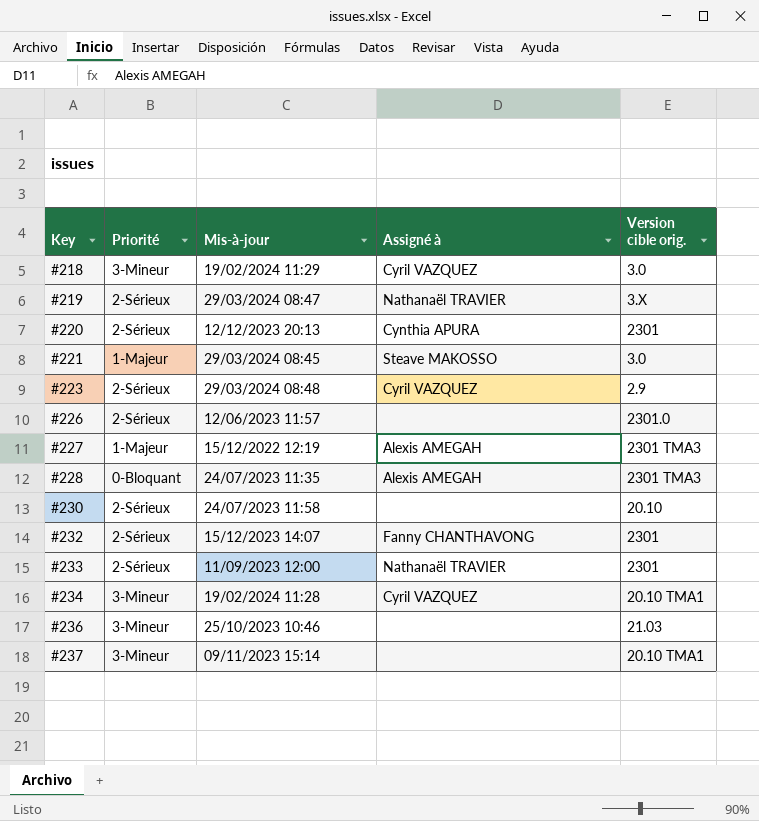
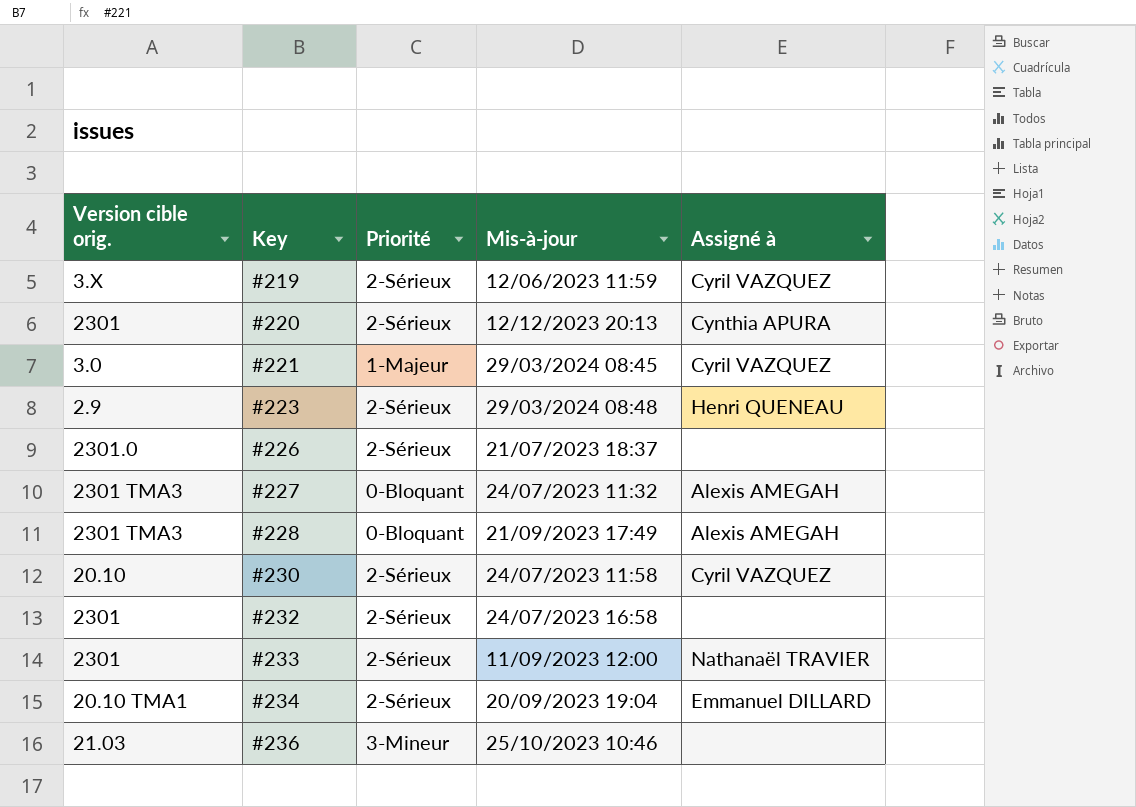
column Version cible orig. | position: 5 -> 1
row #218: 3-Mineur | 19/02/2024 11:29 | Cyril VAZQUEZ | 3.0 -> none
row #237: 3-Mineur | 09/11/2023 15:14 | none | 20.10 TMA1 -> none
#219 | Mis-à-jour: 29/03/2024 08:47 -> 12/06/2023 11:59
#219 | Assigné à: Nathanaël TRAVIER -> Cyril VAZQUEZ
#221 | Assigné à: Steave MAKOSSO -> Cyril VAZQUEZ
#223 | Assigné à: Cyril VAZQUEZ -> Henri QUENEAU
#226 | Mis-à-jour: 12/06/2023 11:57 -> 21/07/2023 18:37
#227 | Priorité: 1-Majeur -> 0-Bloquant
#227 | Mis-à-jour: 15/12/2022 12:19 -> 24/07/2023 11:32
#228 | Mis-à-jour: 24/07/2023 11:35 -> 21/09/2023 17:49
#230 | Assigné à: none -> Cyril VAZQUEZ
#232 | Mis-à-jour: 15/12/2023 14:07 -> 24/07/2023 16:58
#232 | Assigné à: Fanny CHANTHAVONG -> none
#234 | Priorité: 3-Mineur -> 2-Sérieux
#234 | Mis-à-jour: 19/02/2024 11:28 -> 20/09/2023 19:04
#234 | Assigné à: Cyril VAZQUEZ -> Emmanuel DILLARD

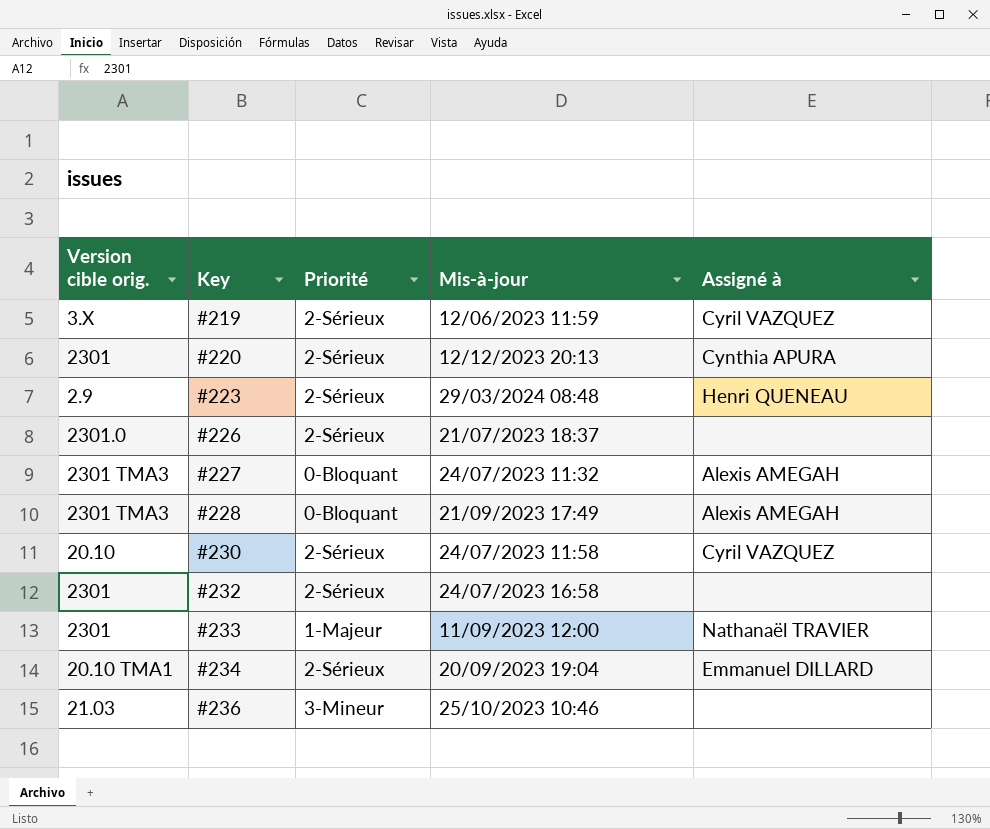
row #221: 3.0 | 1-Majeur | 29/03/2024 08:45 | Cyril VAZQUEZ -> none
#233 | Priorité: 2-Sérieux -> 1-Majeur

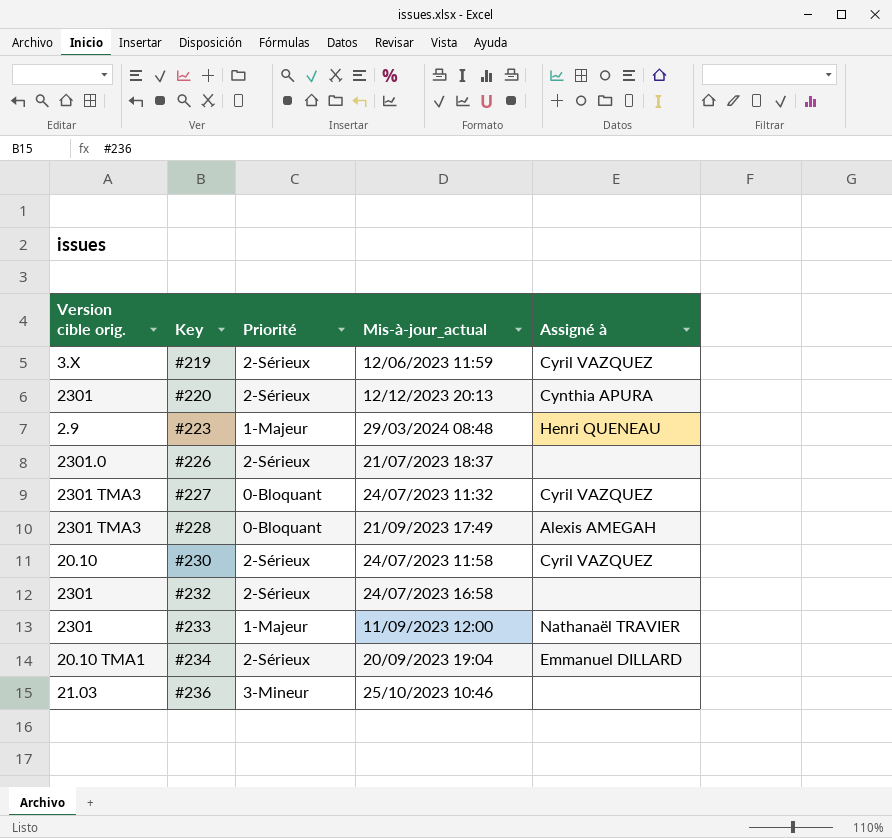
column name: Mis-à-jour -> Mis-à-jour_actual
#223 | Priorité: 2-Sérieux -> 1-Majeur
#227 | Assigné à: Alexis AMEGAH -> Cyril VAZQUEZ

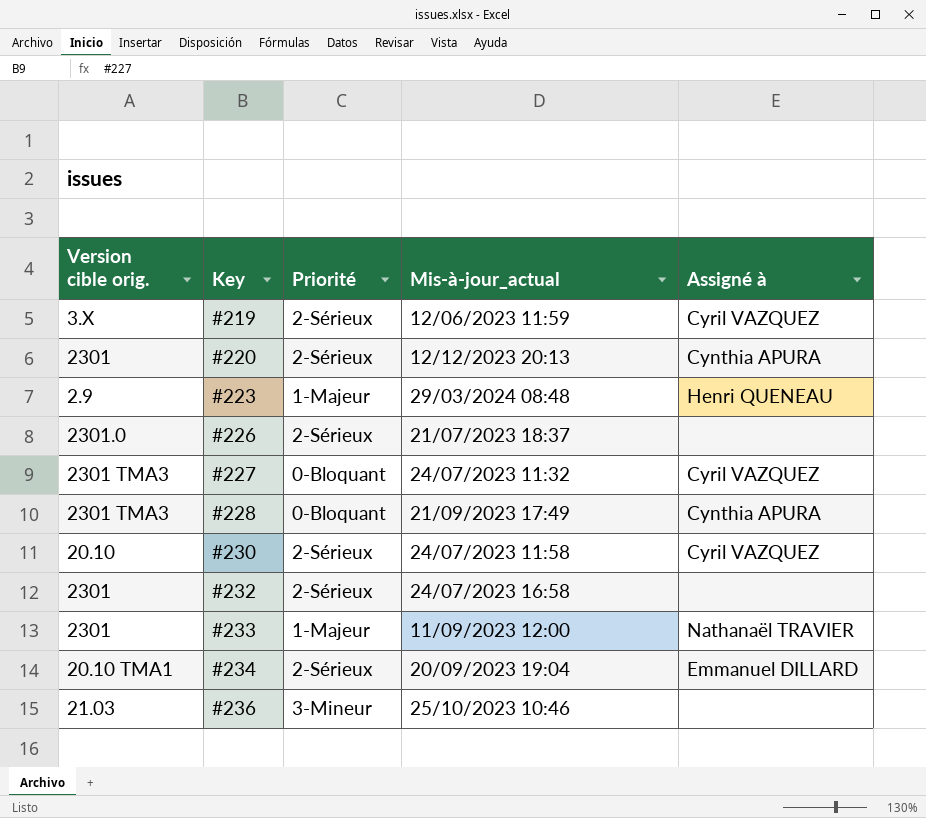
#228 | Assigné à: Alexis AMEGAH -> Cynthia APURA

